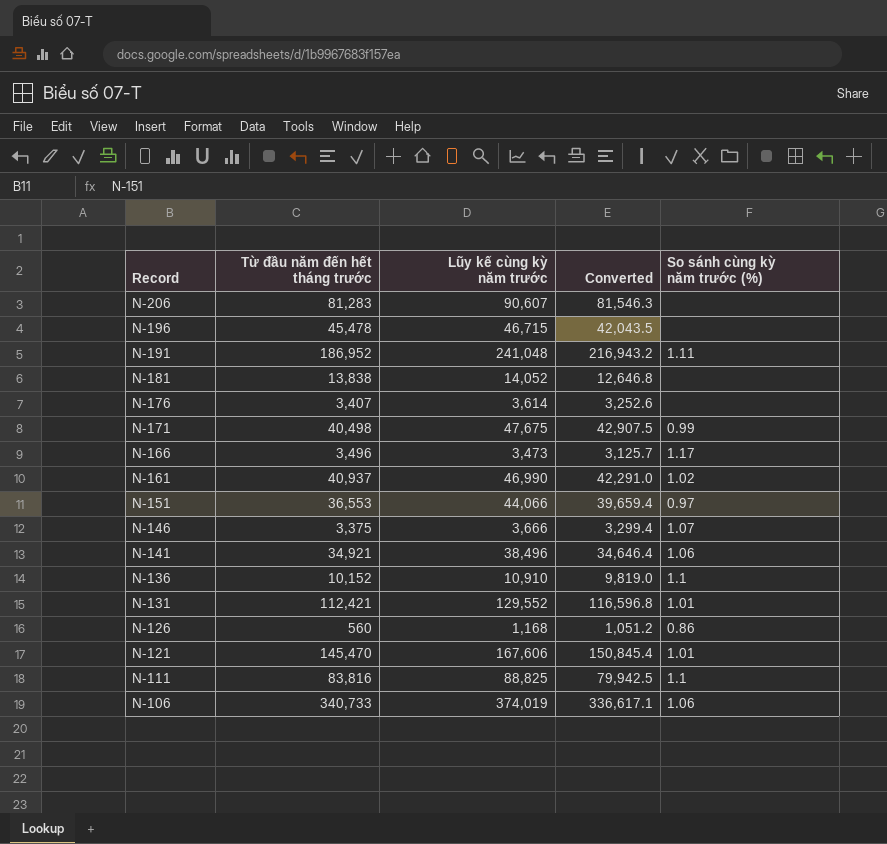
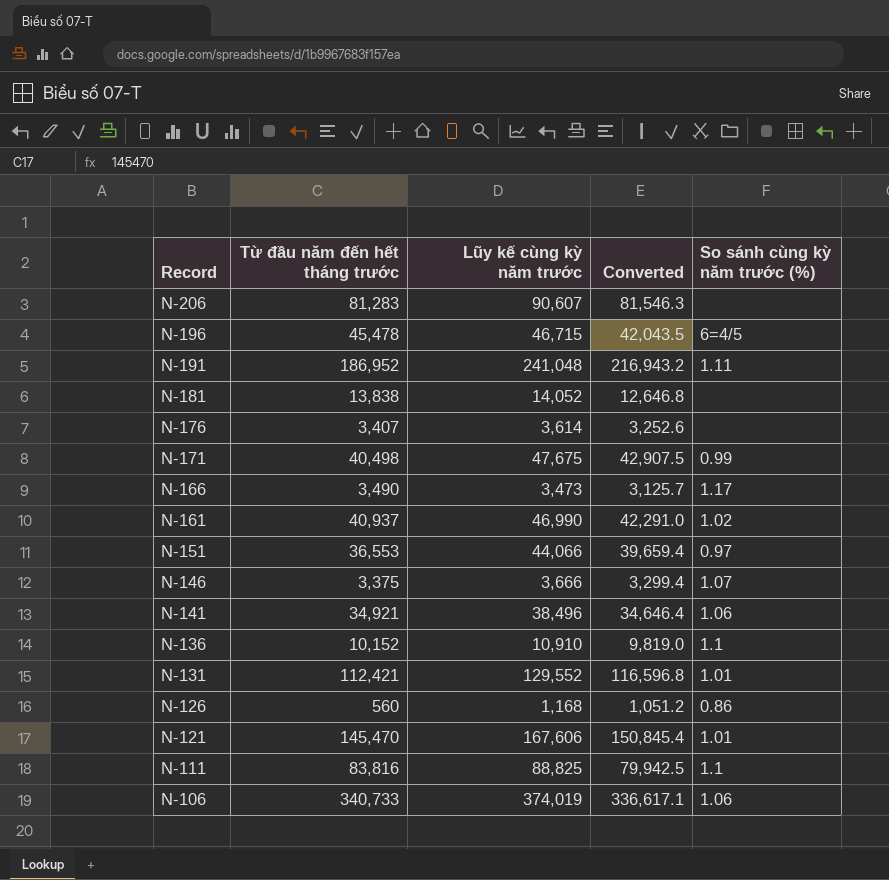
N-196 | So sánh cùng kỳ năm trước (%): none -> 6=4/5
N-166 | Từ đầu năm đến hết tháng trước: 3,496 -> 3,490

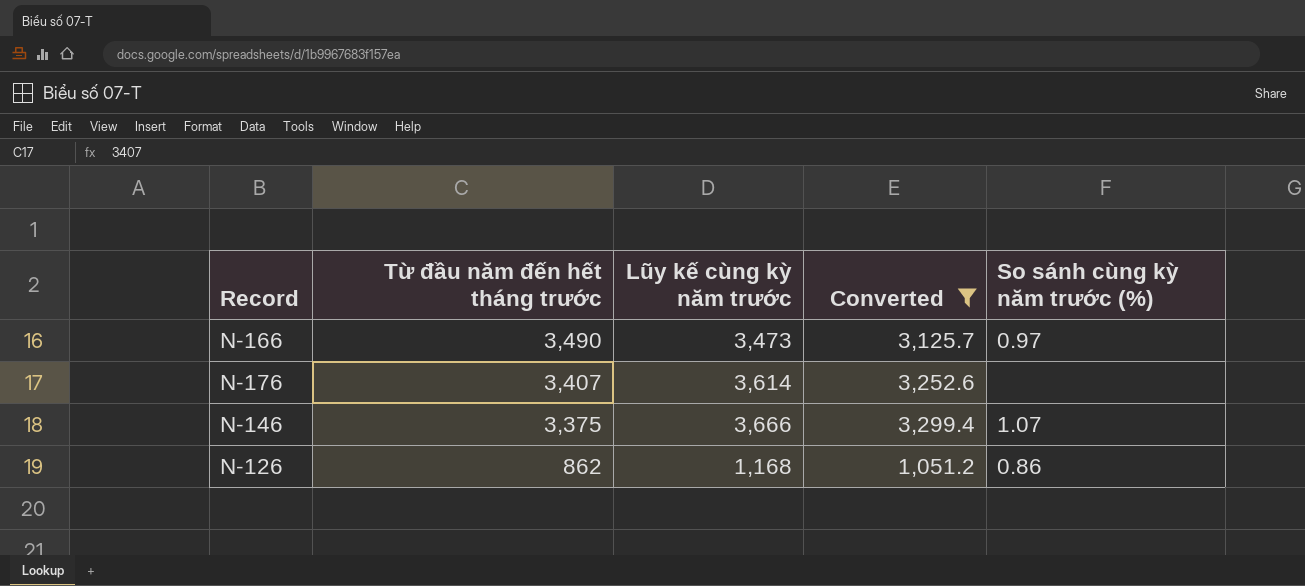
filter: none -> Converted <= 3,299.4
row order: Record descending -> Từ đầu năm đến hết tháng trước descending
N-166 | So sánh cùng kỳ năm trước (%): 1.17 -> 0.97
N-126 | Từ đầu năm đến hết tháng trước: 560 -> 862

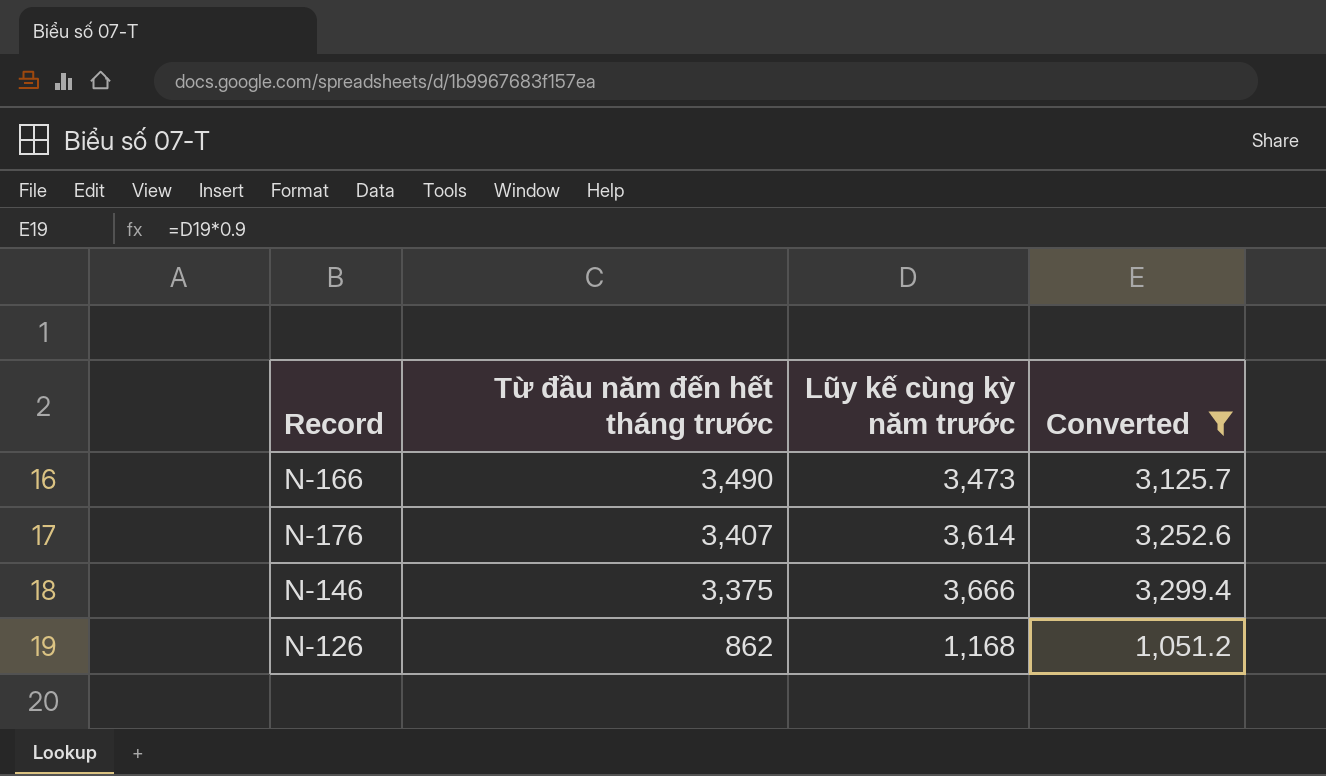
column So sánh cùng kỳ năm trước (%) | position: 5 -> none

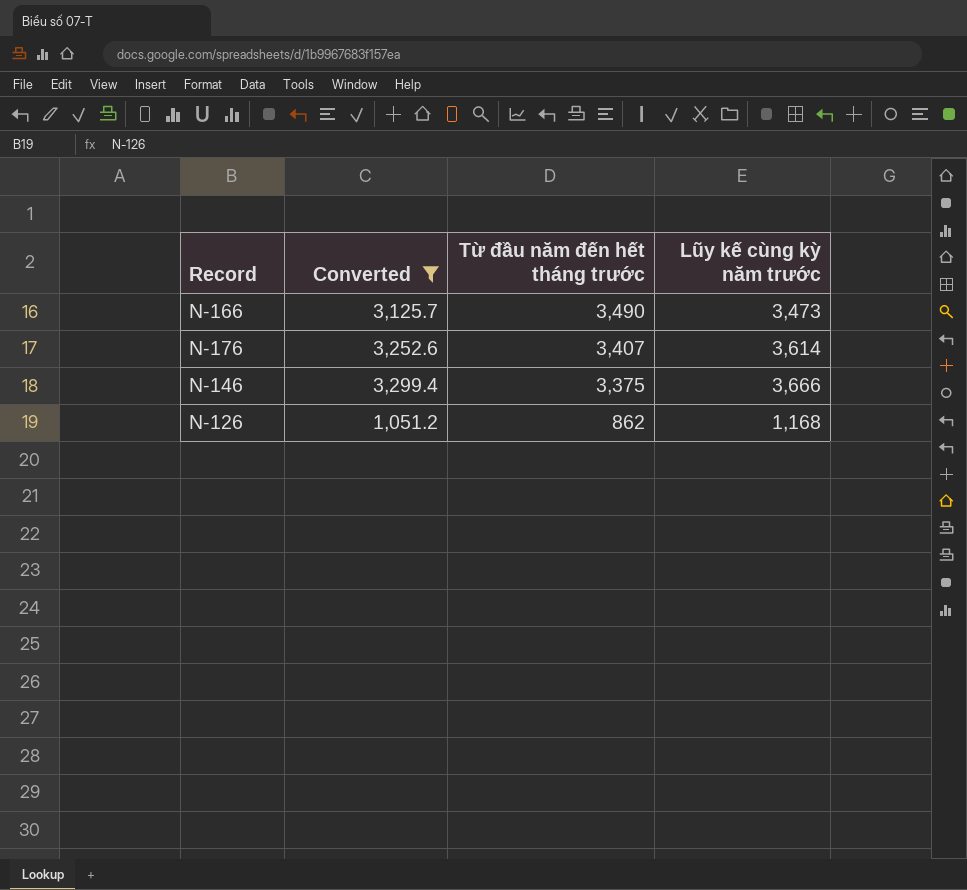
column Converted | position: 4 -> 2

